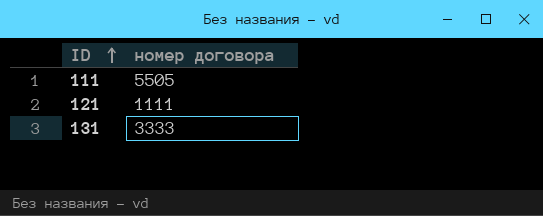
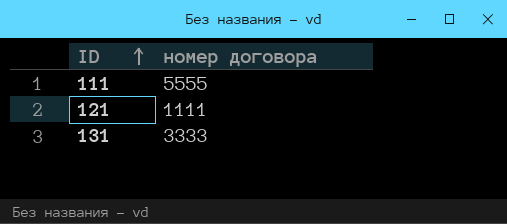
111 | номер договора: 5505 -> 5555

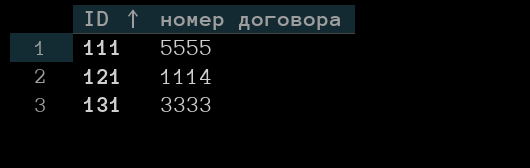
121 | номер договора: 1111 -> 1114

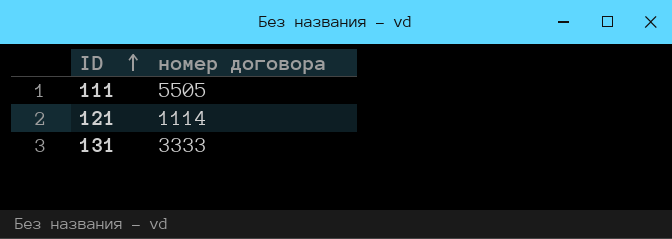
111 | номер договора: 5555 -> 5505

